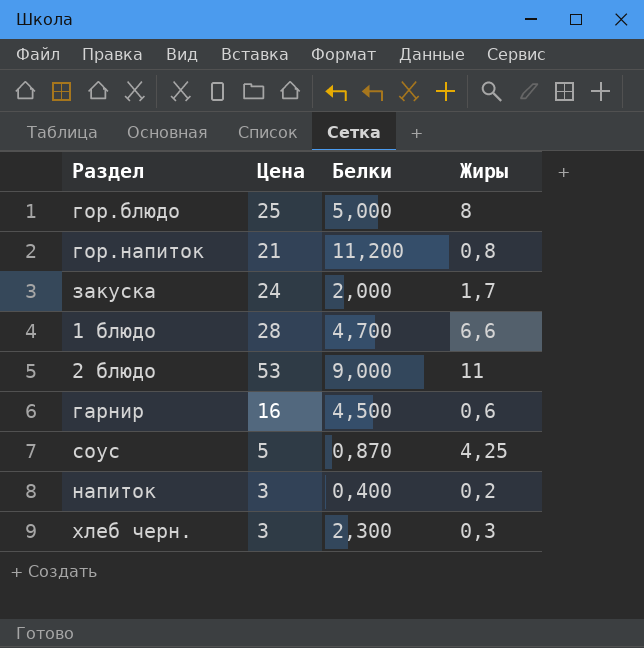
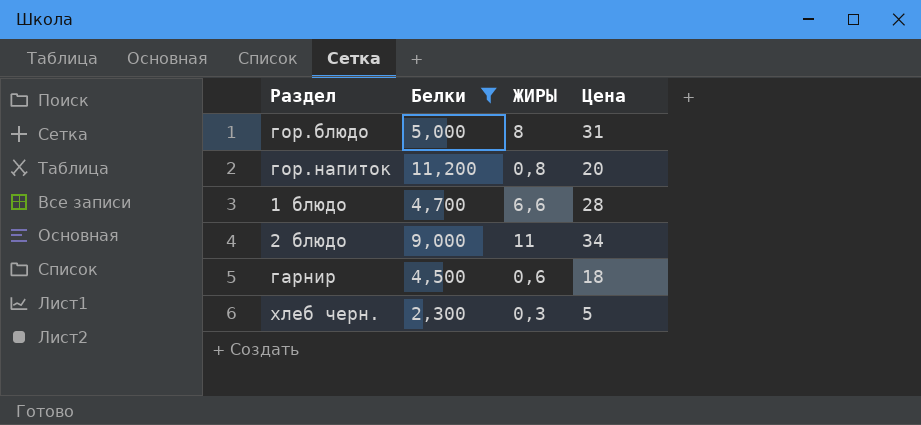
filter: none -> Белки >= 2,300
column name: Жиры -> ЖИРЫ
column Цена | position: 2 -> 4
гор.блюдо | Цена: 25 -> 31
гор.напиток | Цена: 21 -> 20
2 блюдо | Цена: 53 -> 34
гарнир | Цена: 16 -> 18
хлеб черн. | Цена: 3 -> 5

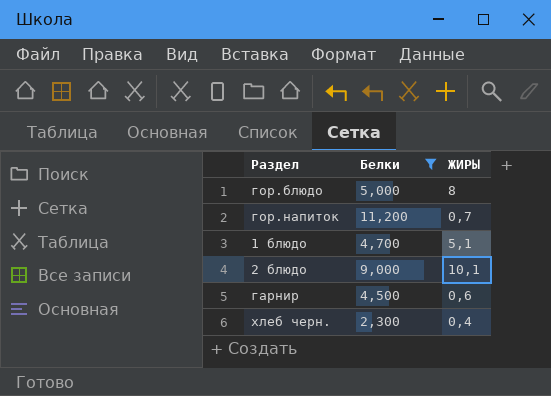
column Цена | position: 4 -> none
гор.напиток | ЖИРЫ: 0,8 -> 0,7
1 блюдо | ЖИРЫ: 6,6 -> 5,1
2 блюдо | ЖИРЫ: 11 -> 10,1
хлеб черн. | ЖИРЫ: 0,3 -> 0,4

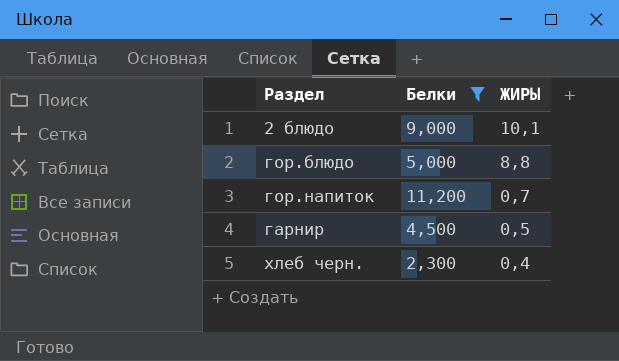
row order: none -> ЖИРЫ descending
row 1 блюдо: 4,700 | 5,1 -> none
гор.блюдо | ЖИРЫ: 8 -> 8,8
гарнир | ЖИРЫ: 0,6 -> 0,5

